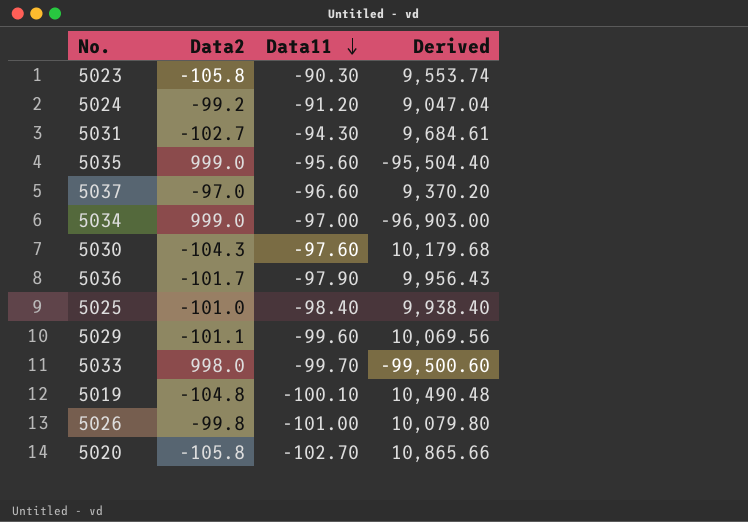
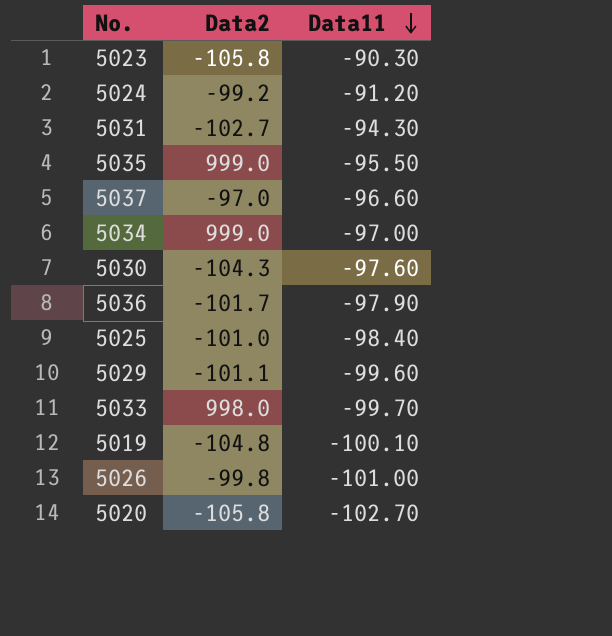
column Derived | formula: [Data2] * [Data11] -> none
5035 | Data11: -95.60 -> -95.50

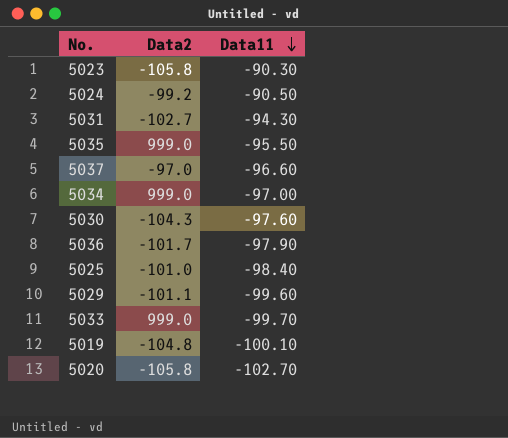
row 5026: -99.8 | -101.00 -> none
5024 | Data11: -91.20 -> -90.50
5033 | Data2: 998.0 -> 999.0

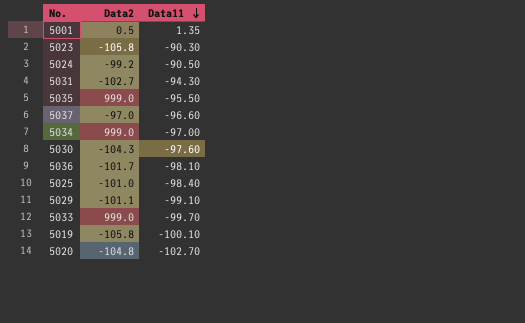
row 5001: none -> 0.5 | 1.35
5036 | Data11: -97.90 -> -98.10
5029 | Data11: -99.60 -> -99.10
5019 | Data2: -104.8 -> -105.8
5020 | Data2: -105.8 -> -104.8

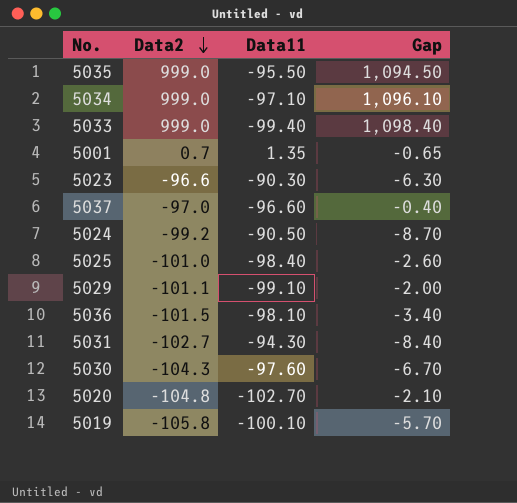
row order: Data11 descending -> Data2 descending
column Gap | formula: none -> [Data2] - [Data11]
5034 | Data11: -97.00 -> -97.10
5033 | Data11: -99.70 -> -99.40
5001 | Data2: 0.5 -> 0.7
5023 | Data2: -105.8 -> -96.6
5036 | Data2: -101.7 -> -101.5

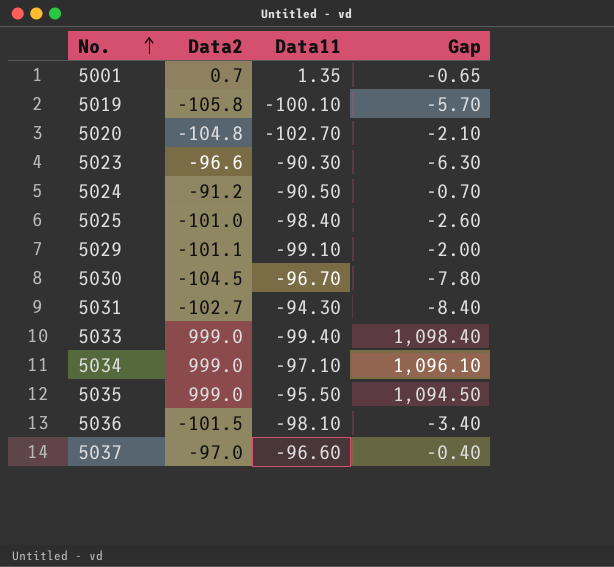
row order: Data2 descending -> No. ascending
5024 | Data2: -99.2 -> -91.2
5024 | Gap: -8.70 -> -0.70
5030 | Data2: -104.3 -> -104.5
5030 | Data11: -97.60 -> -96.70
5030 | Gap: -6.70 -> -7.80

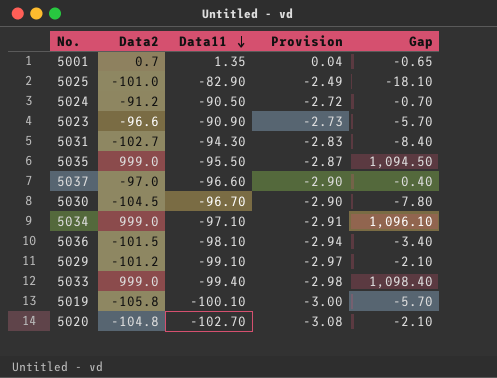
row order: No. ascending -> Data11 descending
column Provision | formula: none -> [Data11] * 0.03
5025 | Data11: -98.40 -> -82.90
5025 | Gap: -2.60 -> -18.10
5023 | Data11: -90.30 -> -90.90
5023 | Gap: -6.30 -> -5.70
5029 | Data2: -101.1 -> -101.2
5029 | Gap: -2.00 -> -2.10

